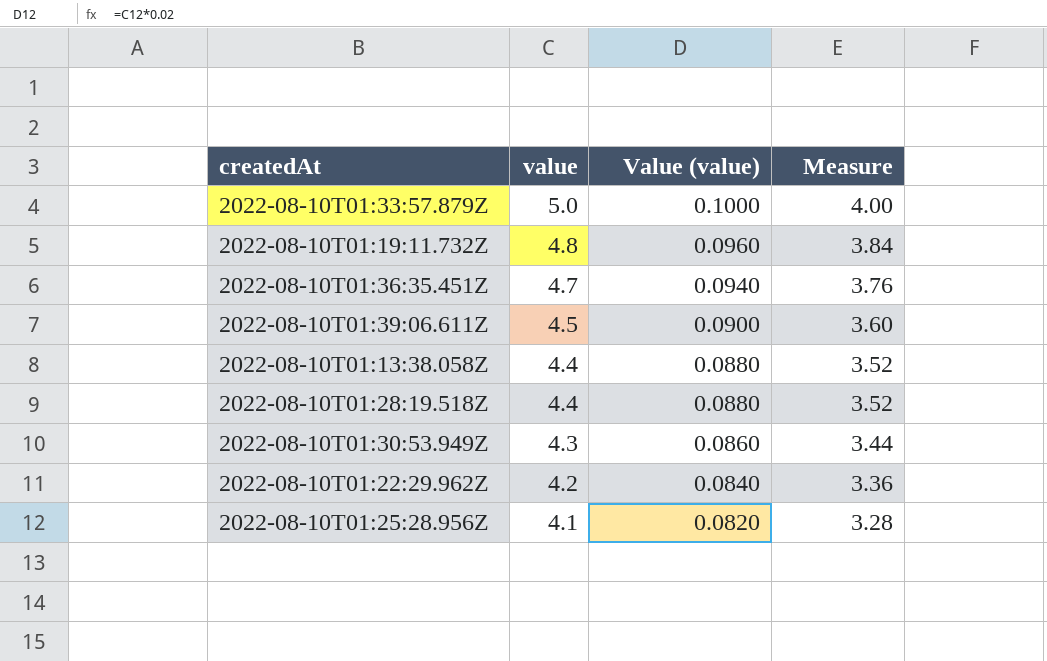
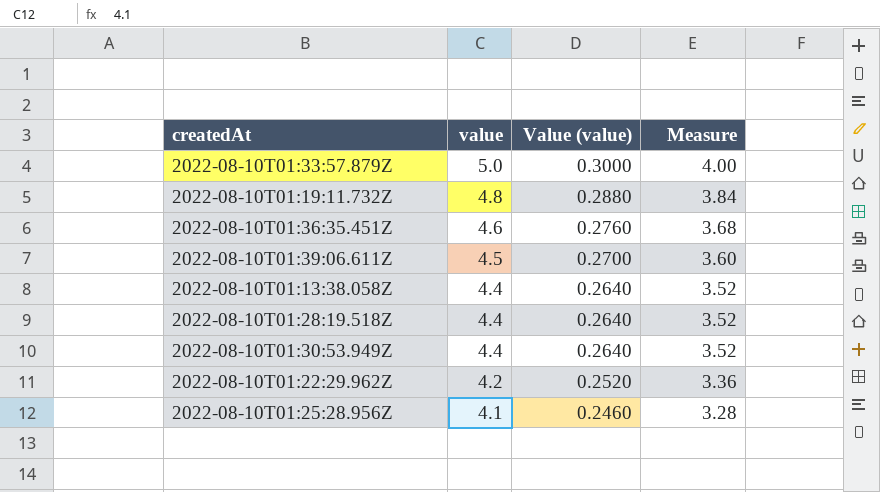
column Value (value) | formula: [value] * 0.02 -> [value] * 0.06
2022-08-10T01:36:35.451Z | value: 4.7 -> 4.6
2022-08-10T01:36:35.451Z | Measure: 3.76 -> 3.68
2022-08-10T01:30:53.949Z | value: 4.3 -> 4.4
2022-08-10T01:30:53.949Z | Measure: 3.44 -> 3.52

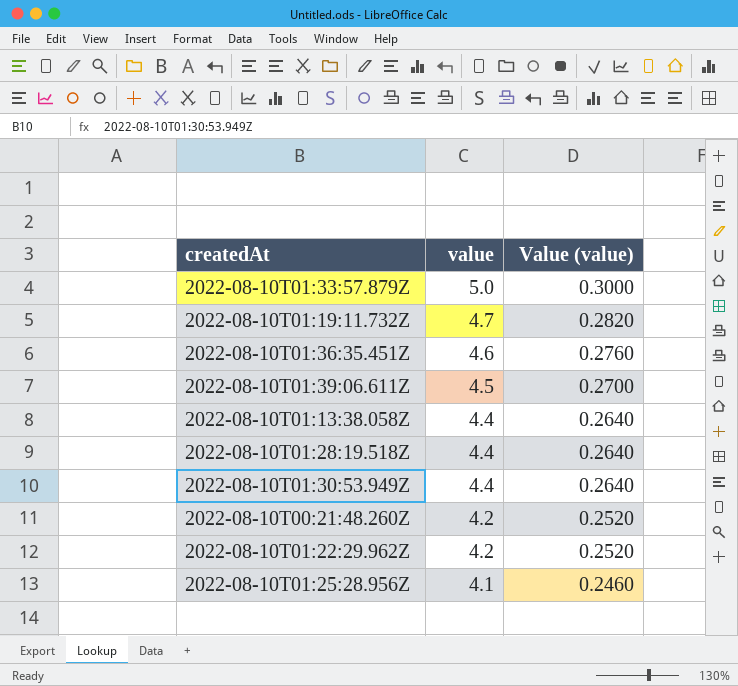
column Measure | formula: [value] * 0.8 -> none
2022-08-10T01:19:11.732Z | value: 4.8 -> 4.7
2022-08-10T01:19:11.732Z | Value (value): 0.2880 -> 0.2820
row 2022-08-10T00:21:48.260Z: none -> 4.2 | 0.2520

